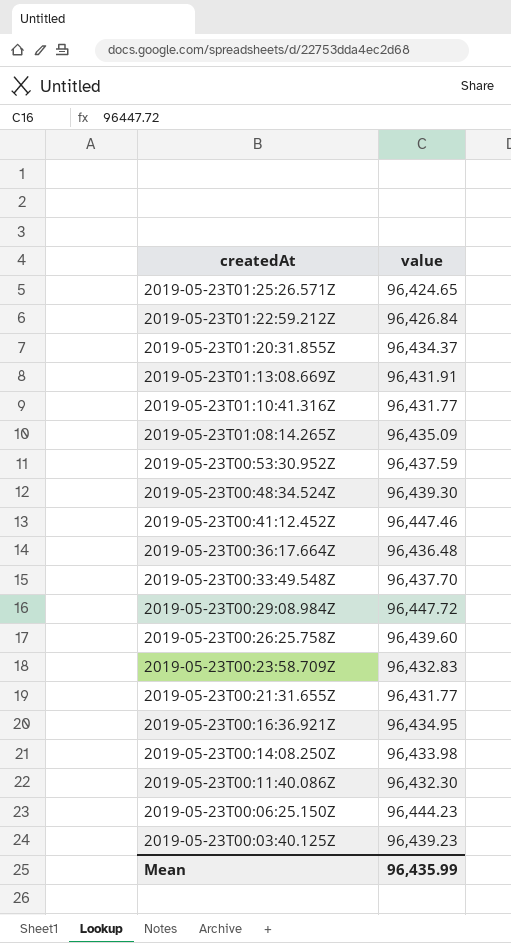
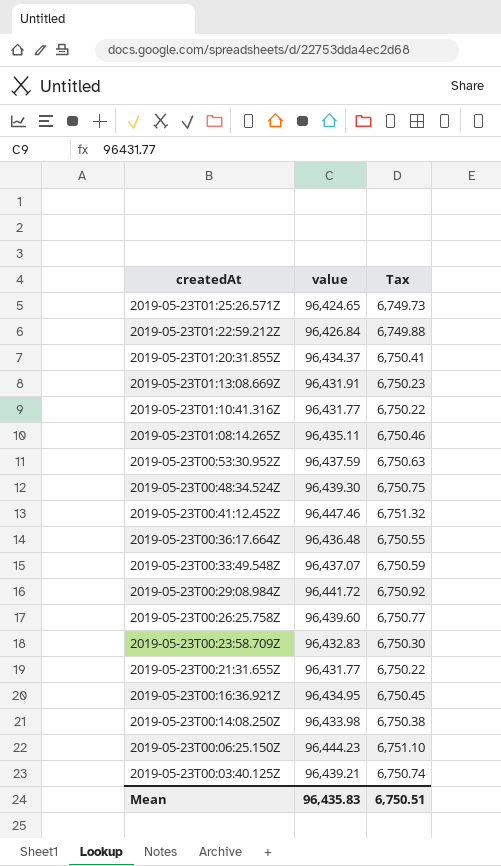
column Tax | formula: none -> [value] * 0.07
row 2019-05-23T00:11:40.086Z: 96,432.30 -> none
2019-05-23T01:08:14.265Z | value: 96,435.09 -> 96,435.11
2019-05-23T00:33:49.548Z | value: 96,437.70 -> 96,437.07
2019-05-23T00:29:08.984Z | value: 96,447.72 -> 96,441.72
2019-05-23T00:03:40.125Z | value: 96,439.23 -> 96,439.21
Mean | value: 96,435.99 -> 96,435.83

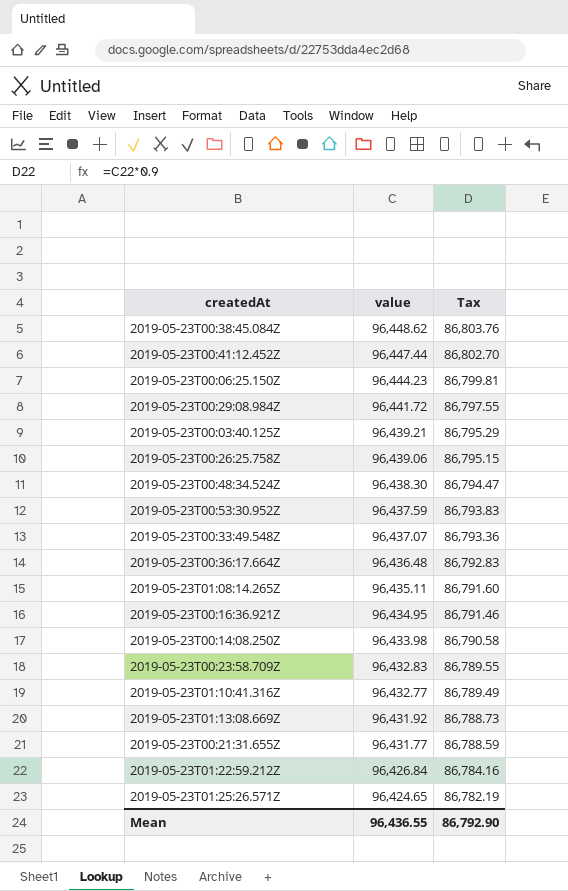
row order: createdAt descending -> value descending
column Tax | formula: [value] * 0.07 -> [value] * 0.9
row 2019-05-23T01:20:31.855Z: 96,434.37 | 6,750.41 -> none
row 2019-05-23T00:38:45.084Z: none -> 96,448.62 | 86,803.76
2019-05-23T00:41:12.452Z | value: 96,447.46 -> 96,447.44
2019-05-23T00:26:25.758Z | value: 96,439.60 -> 96,439.06
2019-05-23T00:48:34.524Z | value: 96,439.30 -> 96,438.30
2019-05-23T01:10:41.316Z | value: 96,431.77 -> 96,432.77
2019-05-23T01:13:08.669Z | value: 96,431.91 -> 96,431.92
Mean | value: 96,435.83 -> 96,436.55
Mean | Tax: 6,750.51 -> 86,792.90

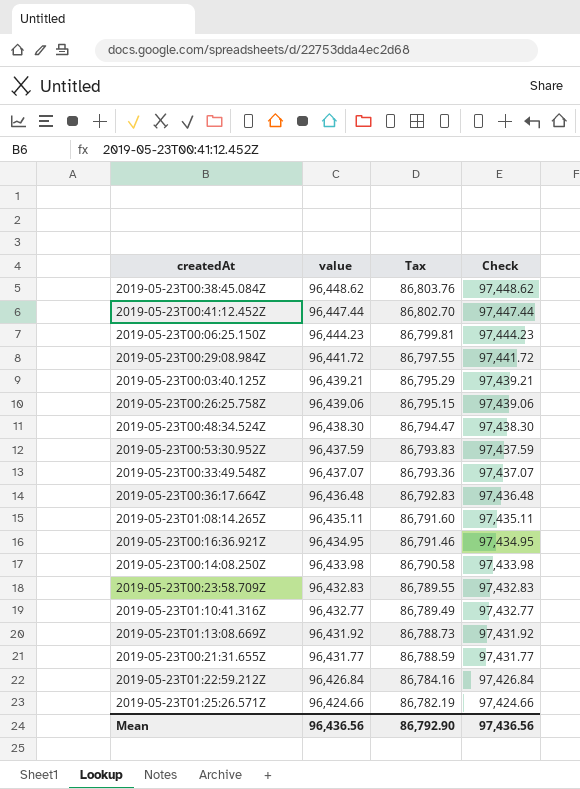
column Check | formula: none -> [value] + 1000
2019-05-23T01:25:26.571Z | value: 96,424.65 -> 96,424.66
Mean | value: 96,436.55 -> 96,436.56

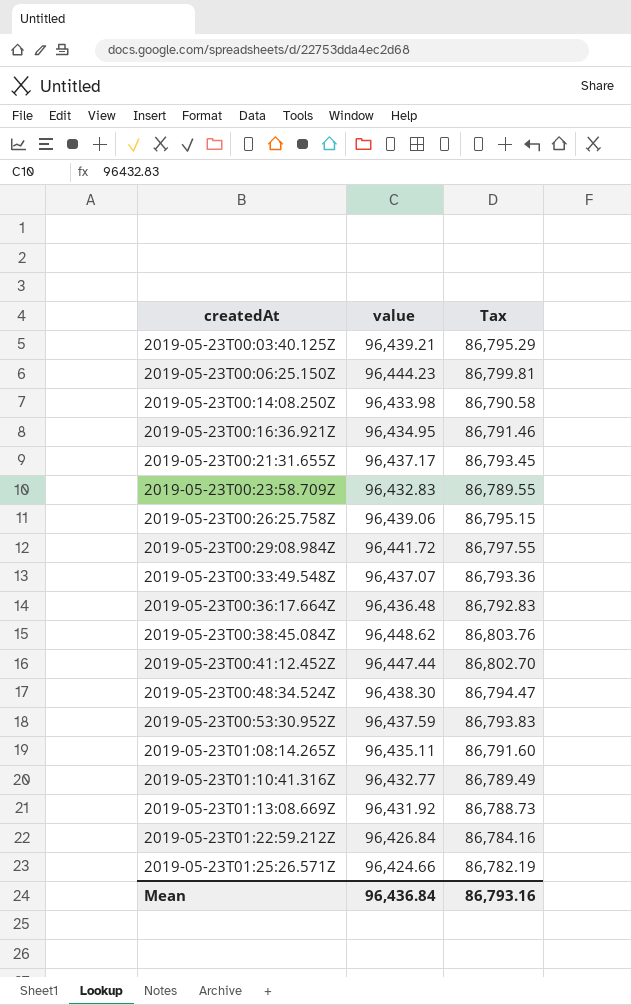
row order: value descending -> createdAt ascending
column Check | formula: [value] + 1000 -> none
2019-05-23T00:21:31.655Z | value: 96,431.77 -> 96,437.17
2019-05-23T00:21:31.655Z | Tax: 86,788.59 -> 86,793.45
Mean | value: 96,436.56 -> 96,436.84
Mean | Tax: 86,792.90 -> 86,793.16

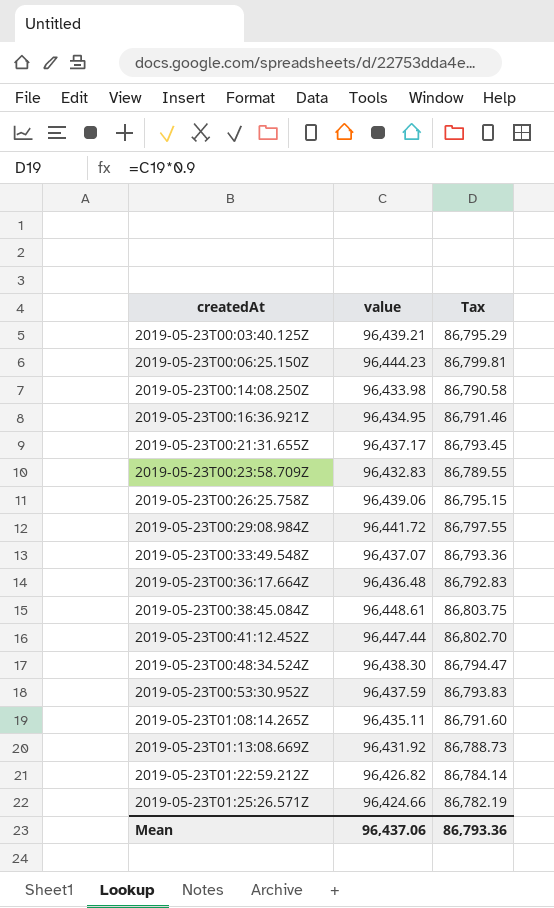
row 2019-05-23T01:10:41.316Z: 96,432.77 | 86,789.49 -> none
2019-05-23T00:38:45.084Z | value: 96,448.62 -> 96,448.61
2019-05-23T00:38:45.084Z | Tax: 86,803.76 -> 86,803.75
2019-05-23T01:22:59.212Z | value: 96,426.84 -> 96,426.82
2019-05-23T01:22:59.212Z | Tax: 86,784.16 -> 86,784.14
Mean | value: 96,436.84 -> 96,437.06
Mean | Tax: 86,793.16 -> 86,793.36

